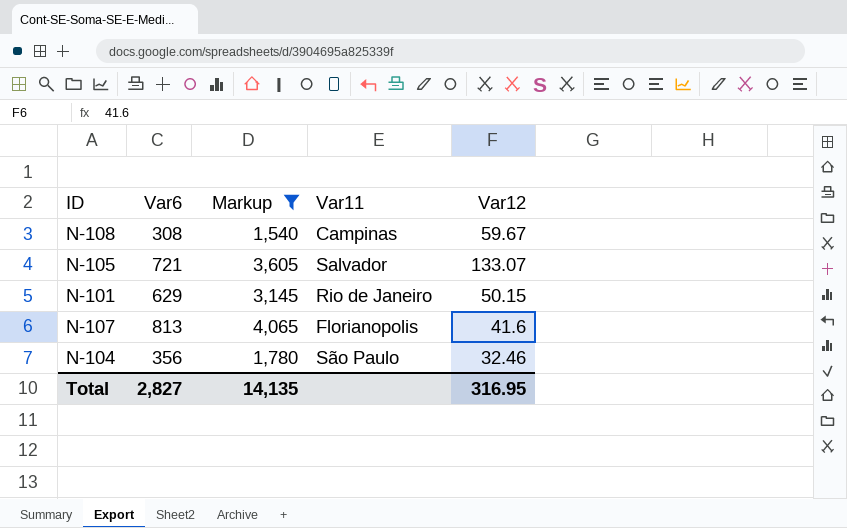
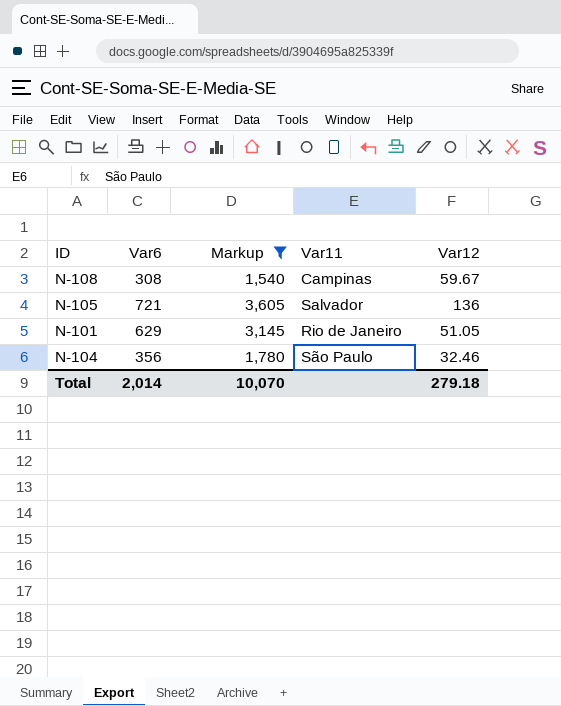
row N-107: 813 | 4,065 | Florianopolis | 41.6 -> none
N-105 | Var12: 133.07 -> 136
N-101 | Var12: 50.15 -> 51.05
Total | Var6: 2,827 -> 2,014
Total | Markup: 14,135 -> 10,070
Total | Var12: 316.95 -> 279.18

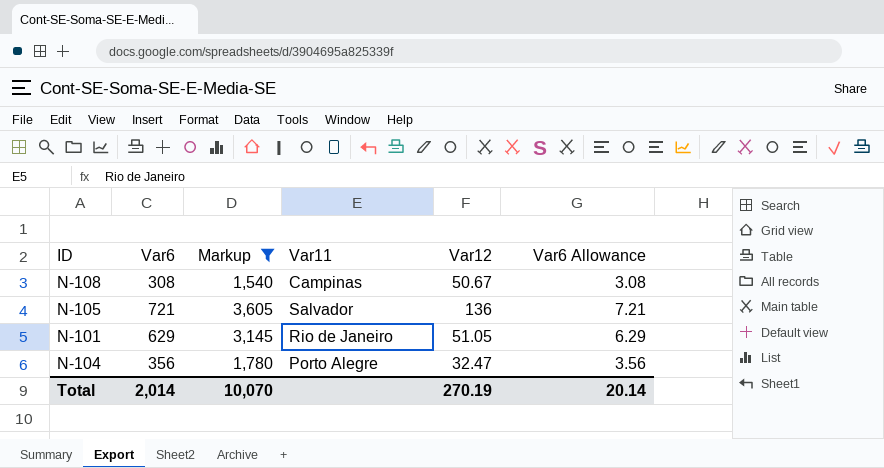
column Var6 Allowance | formula: none -> [Var6] * 0.01
N-108 | Var12: 59.67 -> 50.67
N-104 | Var11: São Paulo -> Porto Alegre
N-104 | Var12: 32.46 -> 32.47
Total | Var12: 279.18 -> 270.19

